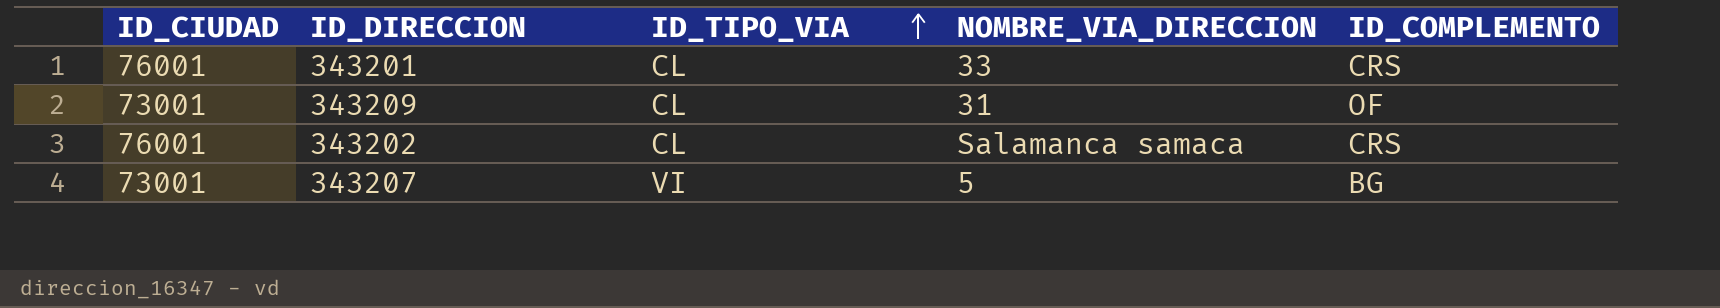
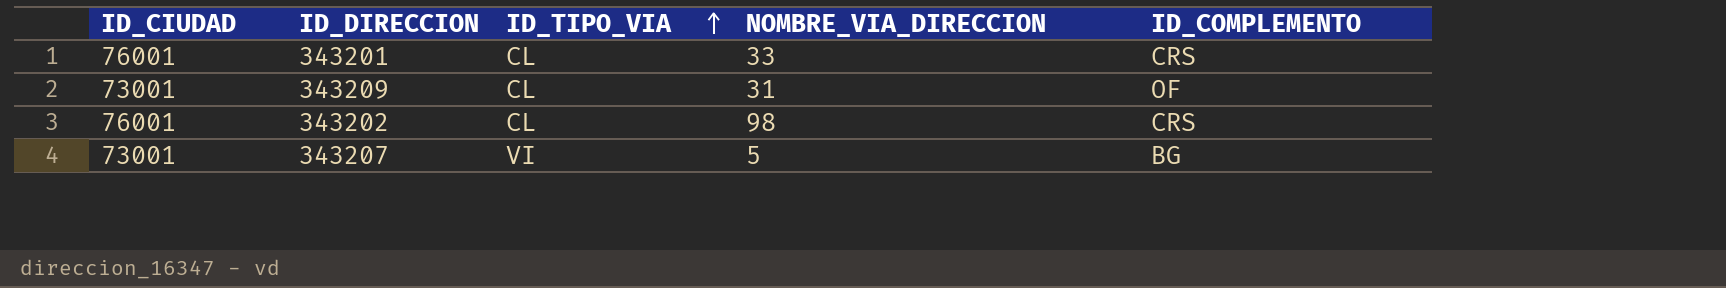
343202 | NOMBRE_VIA_DIRECCION: Salamanca samaca -> 98

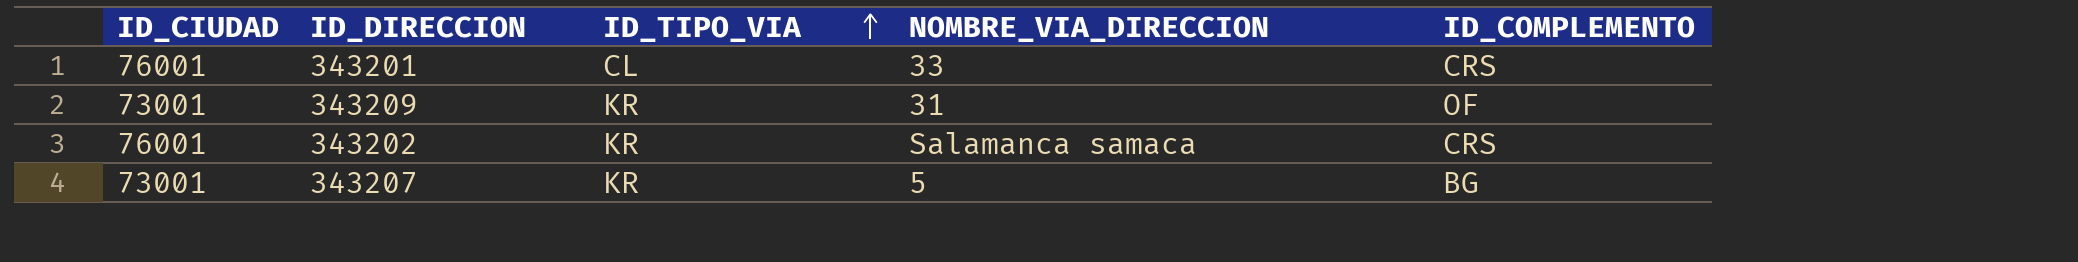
343209 | ID_TIPO_VIA: CL -> KR
343202 | ID_TIPO_VIA: CL -> KR
343202 | NOMBRE_VIA_DIRECCION: 98 -> Salamanca samaca
343207 | ID_TIPO_VIA: VI -> KR

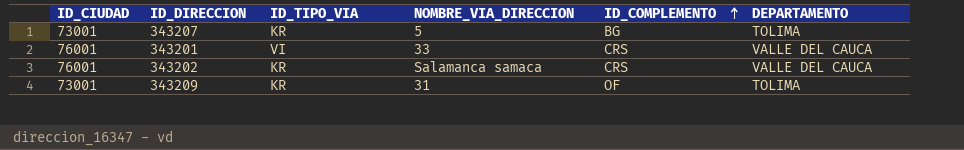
row order: ID_TIPO_VIA ascending -> ID_COMPLEMENTO ascending
column DEPARTAMENTO | position: none -> 6
343201 | ID_TIPO_VIA: CL -> VI

